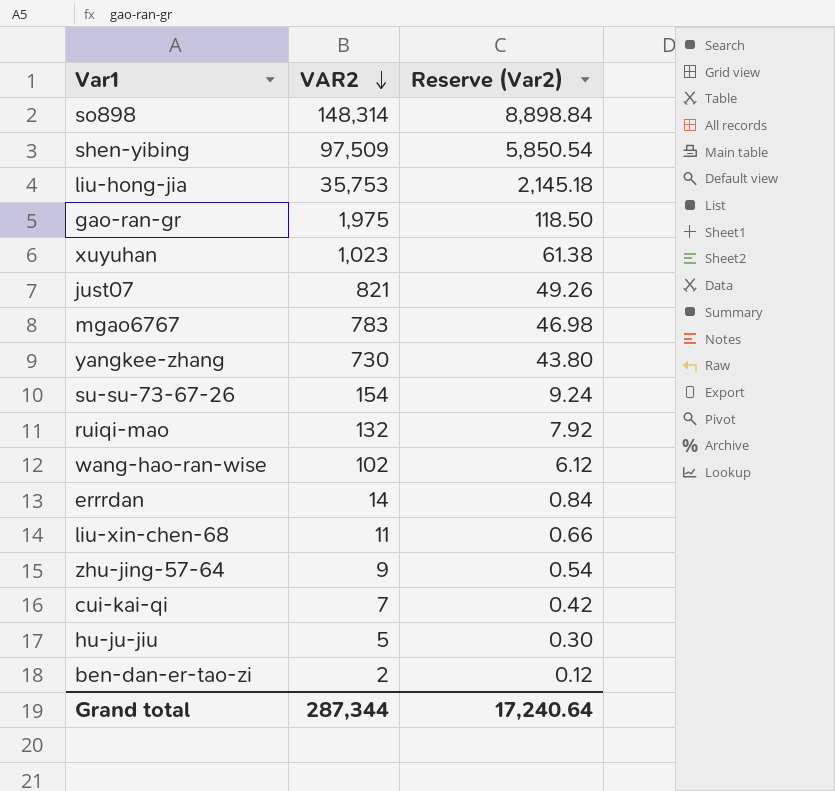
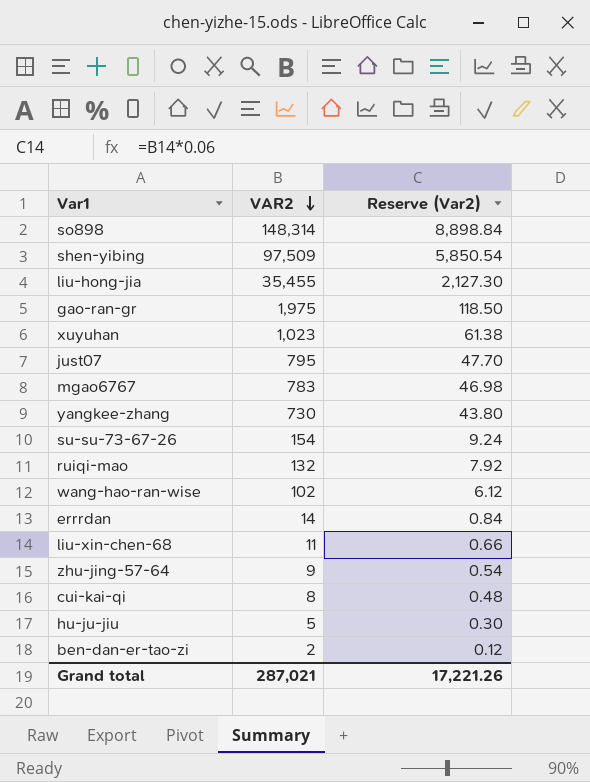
liu-hong-jia | VAR2: 35,753 -> 35,455
liu-hong-jia | Reserve (Var2): 2,145.18 -> 2,127.30
just07 | VAR2: 821 -> 795
just07 | Reserve (Var2): 49.26 -> 47.70
cui-kai-qi | VAR2: 7 -> 8
cui-kai-qi | Reserve (Var2): 0.42 -> 0.48
Grand total | VAR2: 287,344 -> 287,021
Grand total | Reserve (Var2): 17,240.64 -> 17,221.26

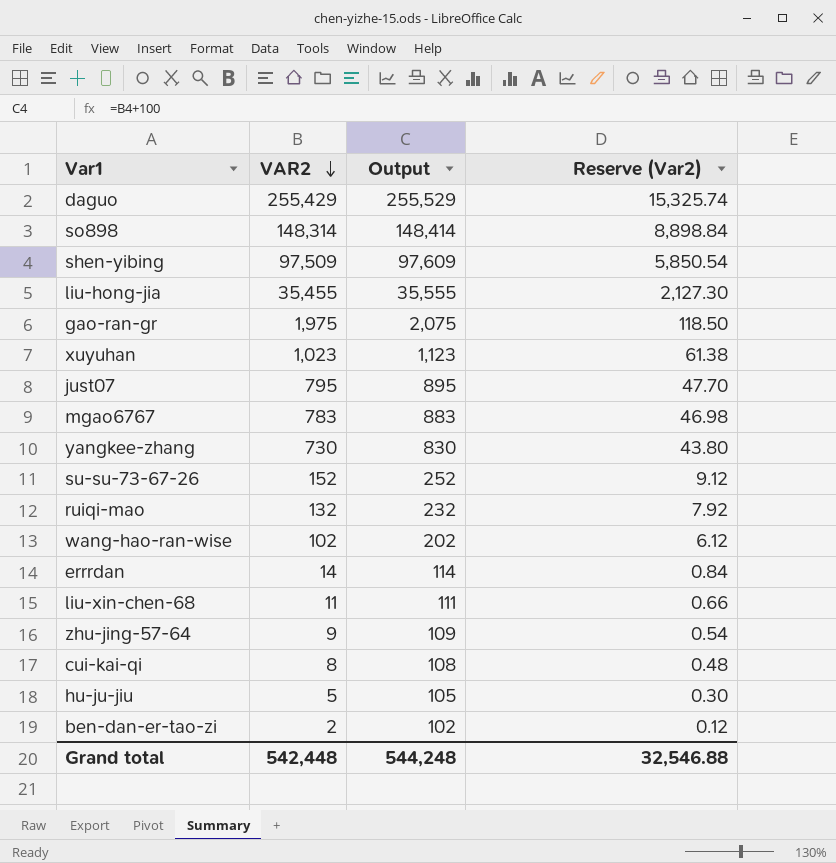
column Output | formula: none -> [VAR2] + 100
row daguo: none -> 255,429 | 255,529 | 15,325.74
su-su-73-67-26 | VAR2: 154 -> 152
su-su-73-67-26 | Reserve (Var2): 9.24 -> 9.12
Grand total | VAR2: 287,021 -> 542,448
Grand total | Reserve (Var2): 17,221.26 -> 32,546.88

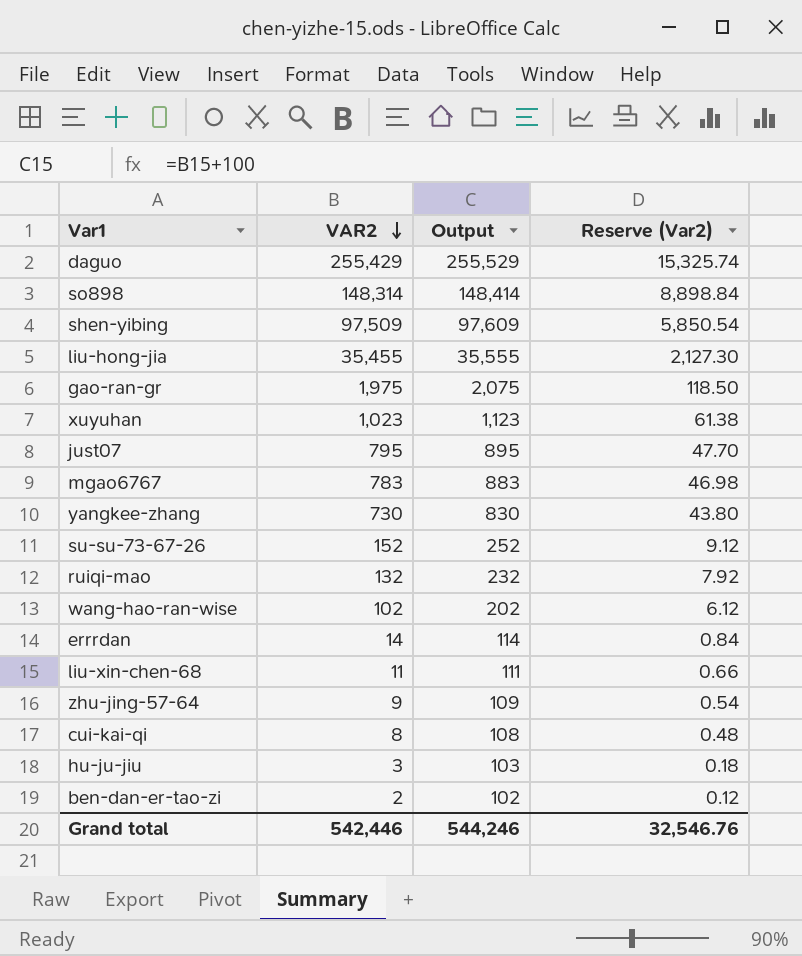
hu-ju-jiu | VAR2: 5 -> 3
hu-ju-jiu | Output: 105 -> 103
hu-ju-jiu | Reserve (Var2): 0.30 -> 0.18
Grand total | VAR2: 542,448 -> 542,446
Grand total | Output: 544,248 -> 544,246
Grand total | Reserve (Var2): 32,546.88 -> 32,546.76

